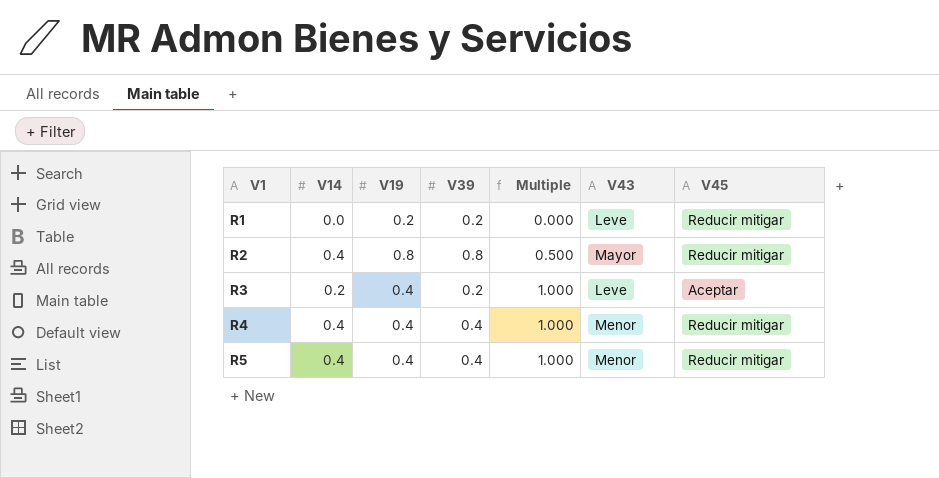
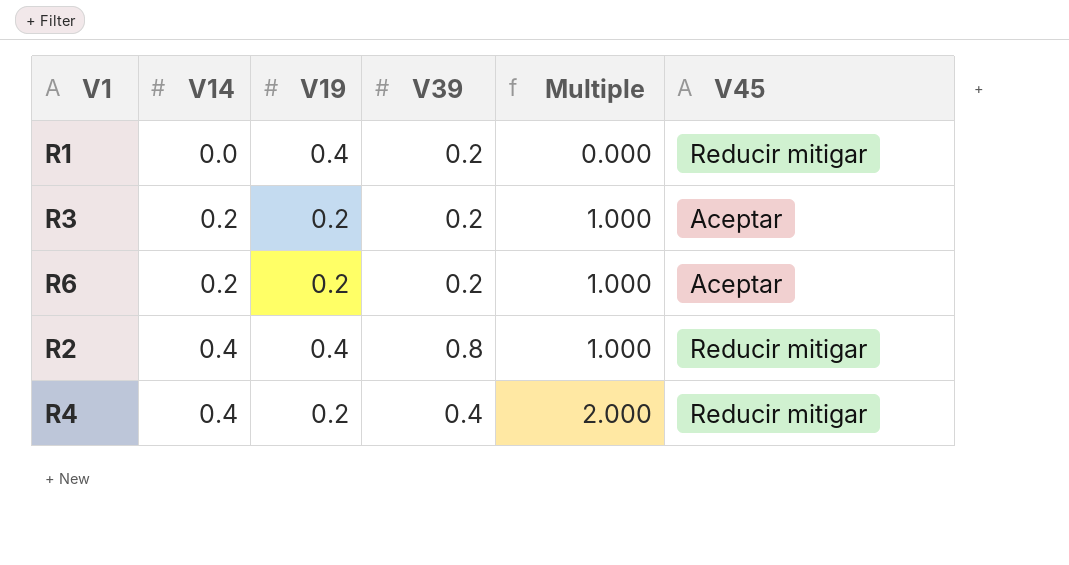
row order: V1 ascending -> V14 ascending
column V43 | position: 6 -> none
column Multiple | formula: [V14] / [V39] -> [V14] / [V19]
row R5: 0.4 | 0.4 | 0.4 | 1.000 | Menor | Reducir mitigar -> none
R1 | V19: 0.2 -> 0.4
R3 | V19: 0.4 -> 0.2
row R6: none -> 0.2 | 0.2 | 0.2 | 1.000 | Aceptar
R2 | V19: 0.8 -> 0.4
R4 | V19: 0.4 -> 0.2

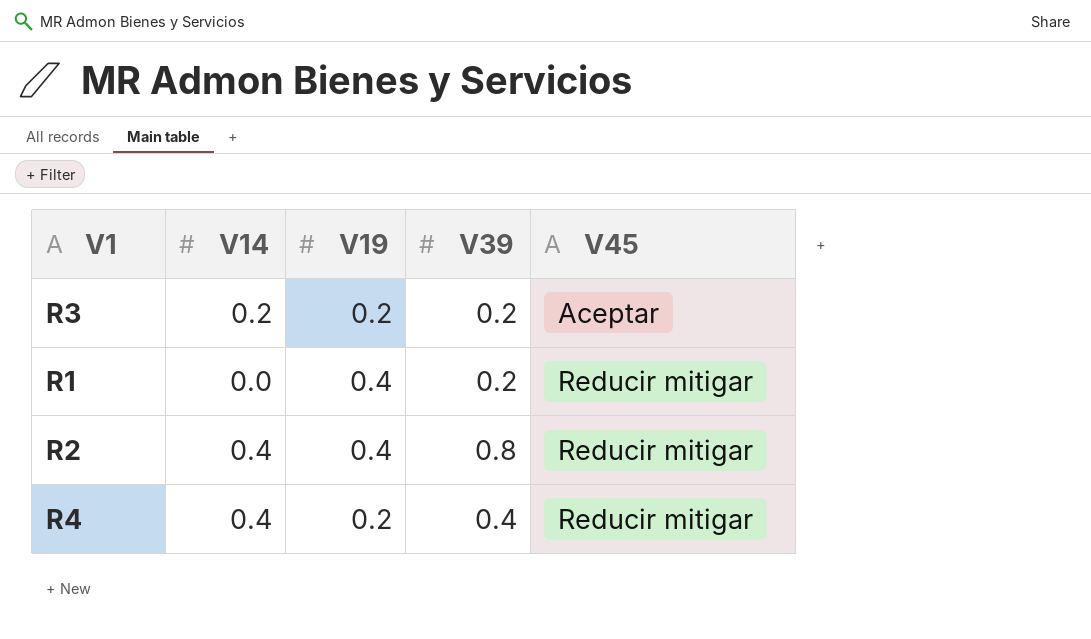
row order: V14 ascending -> V45 ascending
column Multiple | formula: [V14] / [V19] -> none
row R6: 0.2 | 0.2 | 0.2 | 1.000 | Aceptar -> none

